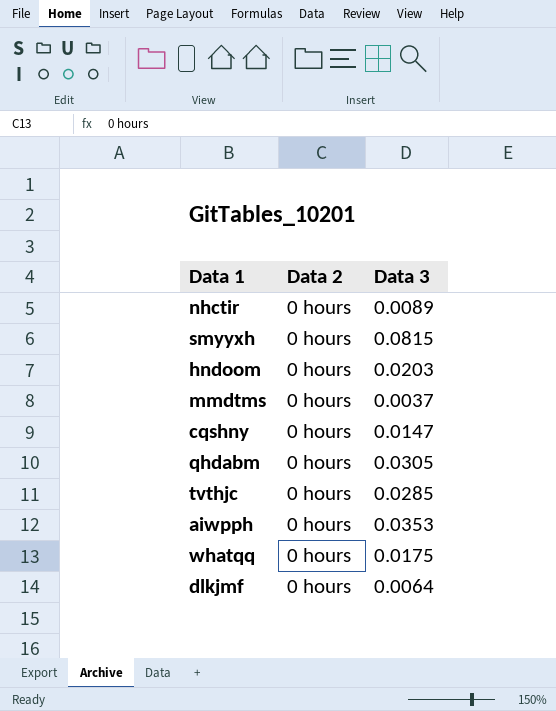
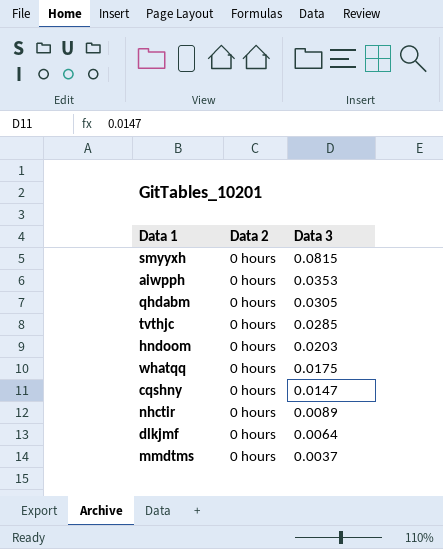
row order: none -> Data 3 descending

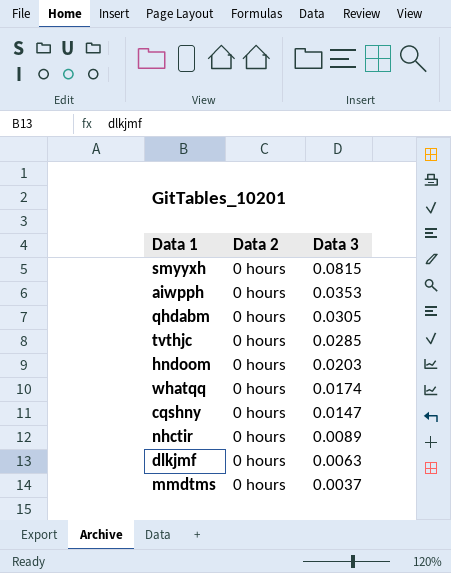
whatqq | Data 3: 0.0175 -> 0.0174
dlkjmf | Data 3: 0.0064 -> 0.0063

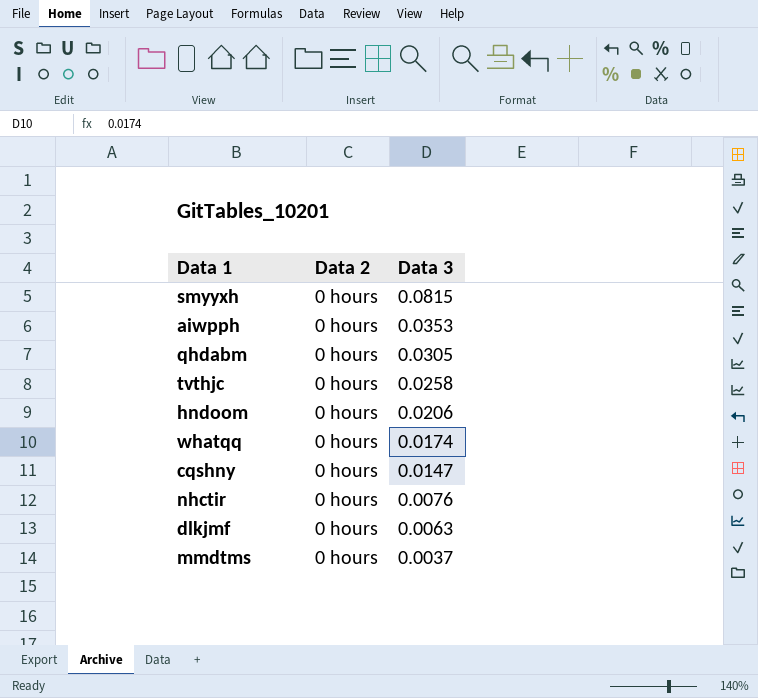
tvthjc | Data 3: 0.0285 -> 0.0258
hndoom | Data 3: 0.0203 -> 0.0206
nhctir | Data 3: 0.0089 -> 0.0076

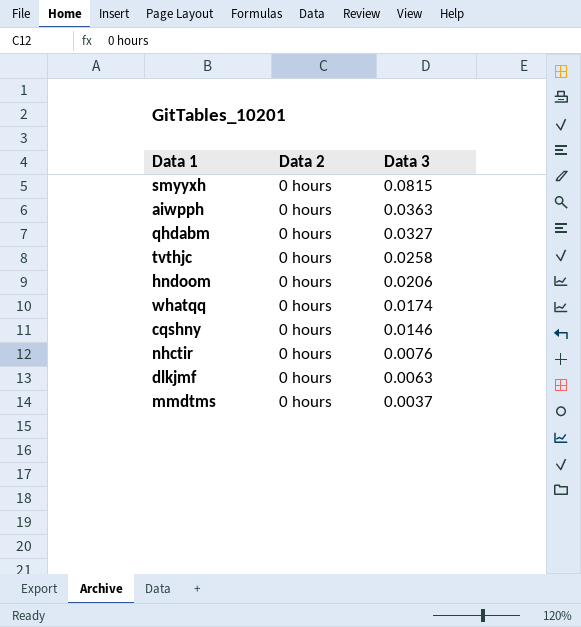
aiwpph | Data 3: 0.0353 -> 0.0363
qhdabm | Data 3: 0.0305 -> 0.0327
cqshny | Data 3: 0.0147 -> 0.0146

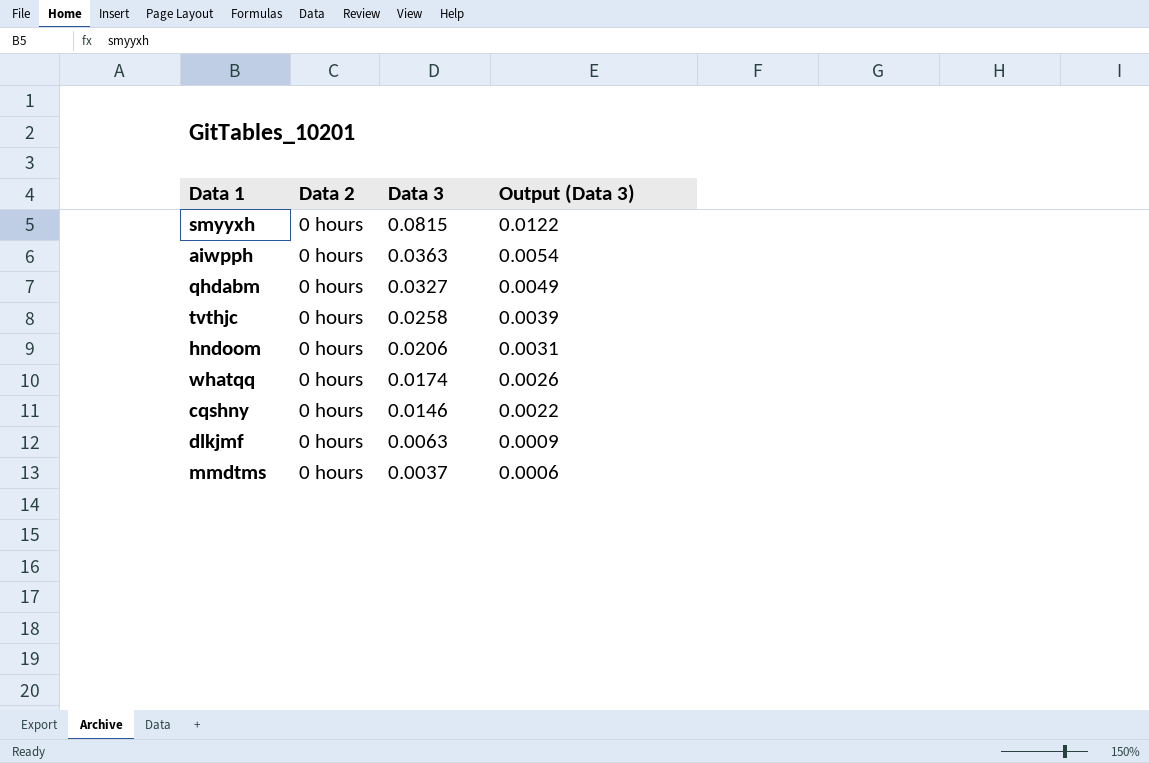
column Output (Data 3) | formula: none -> [Data 3] * 0.15
row nhctir: 0 hours | 0.0076 -> none

